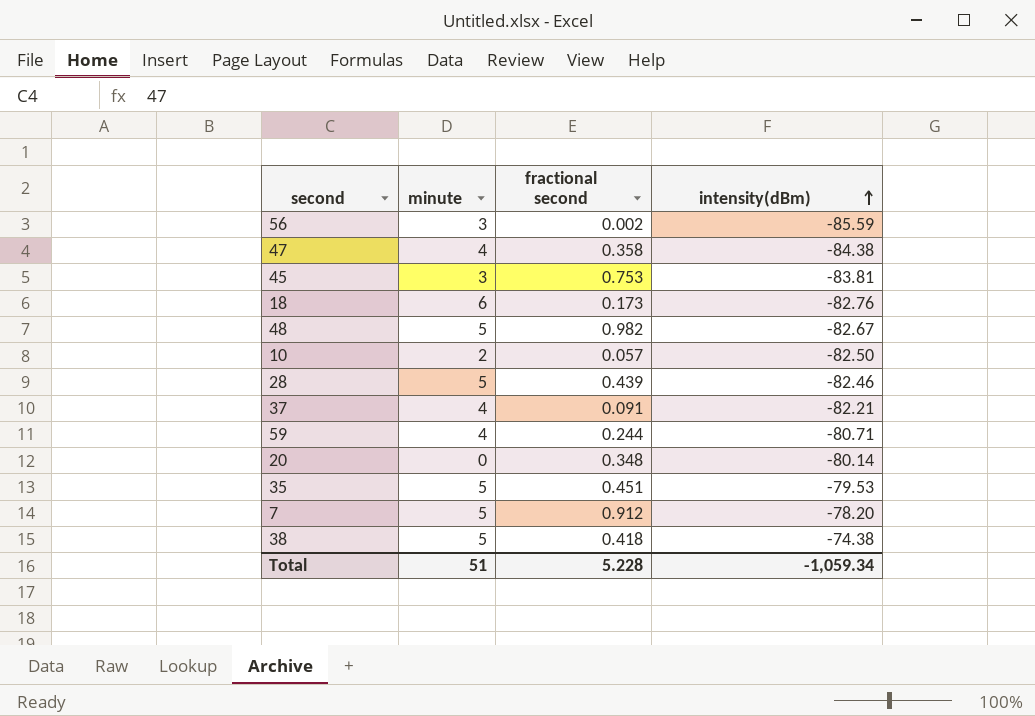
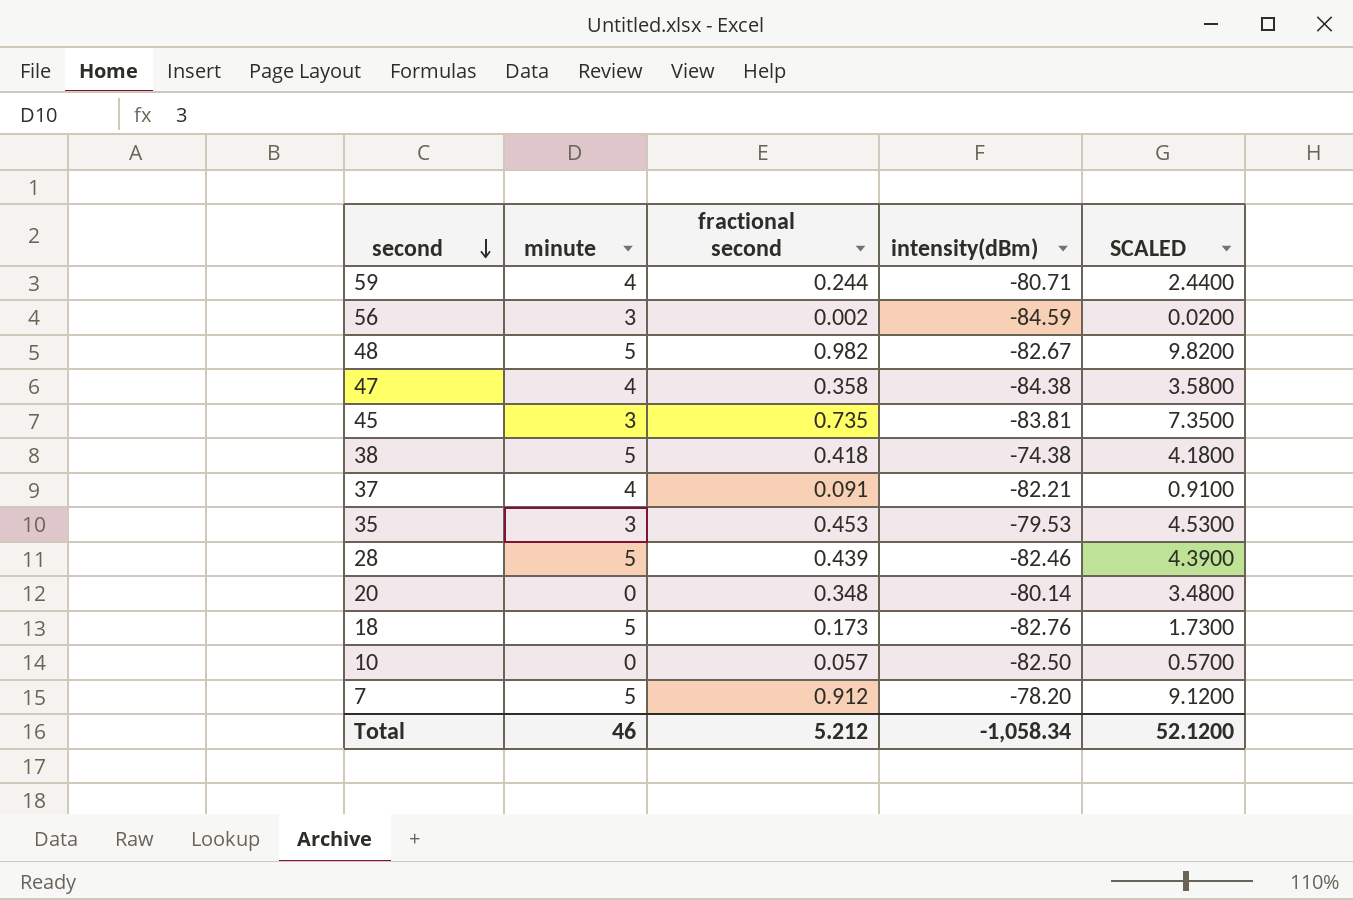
row order: intensity(dBm) ascending -> second descending
column SCALED | formula: none -> [fractional second] * 10
56 | intensity(dBm): -85.59 -> -84.59
45 | fractional second: 0.753 -> 0.735
35 | minute: 5 -> 3
35 | fractional second: 0.451 -> 0.453
18 | minute: 6 -> 5
10 | minute: 2 -> 0
Total | minute: 51 -> 46
Total | fractional second: 5.228 -> 5.212
Total | intensity(dBm): -1,059.34 -> -1,058.34

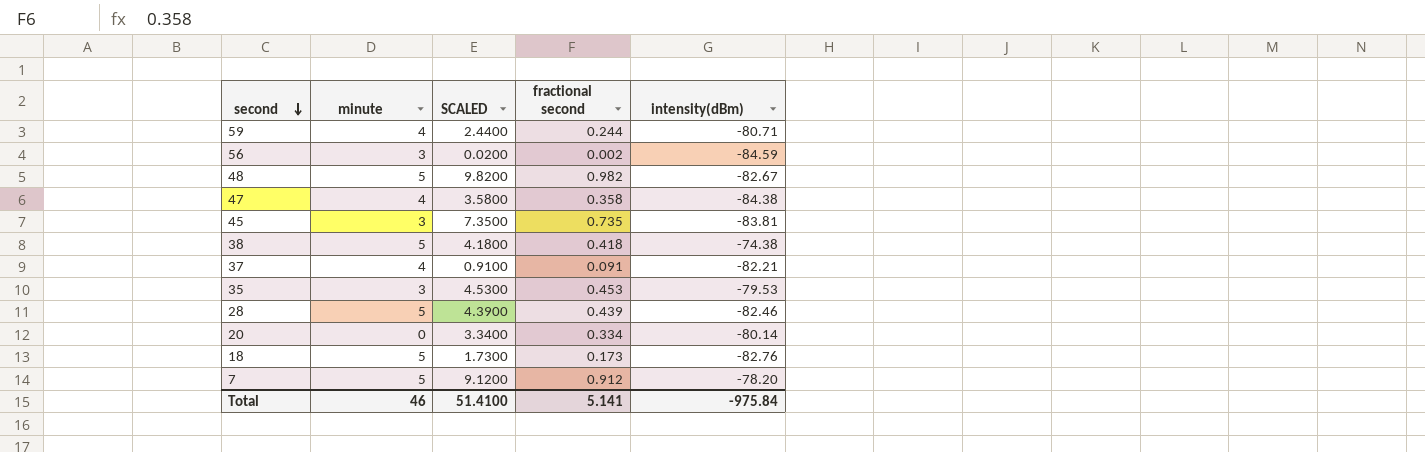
column SCALED | position: 5 -> 3
row 10: 0 | 0.057 | -82.50 | 0.5700 -> none
20 | SCALED: 3.4800 -> 3.3400
20 | fractional second: 0.348 -> 0.334
Total | SCALED: 52.1200 -> 51.4100
Total | fractional second: 5.212 -> 5.141
Total | intensity(dBm): -1,058.34 -> -975.84

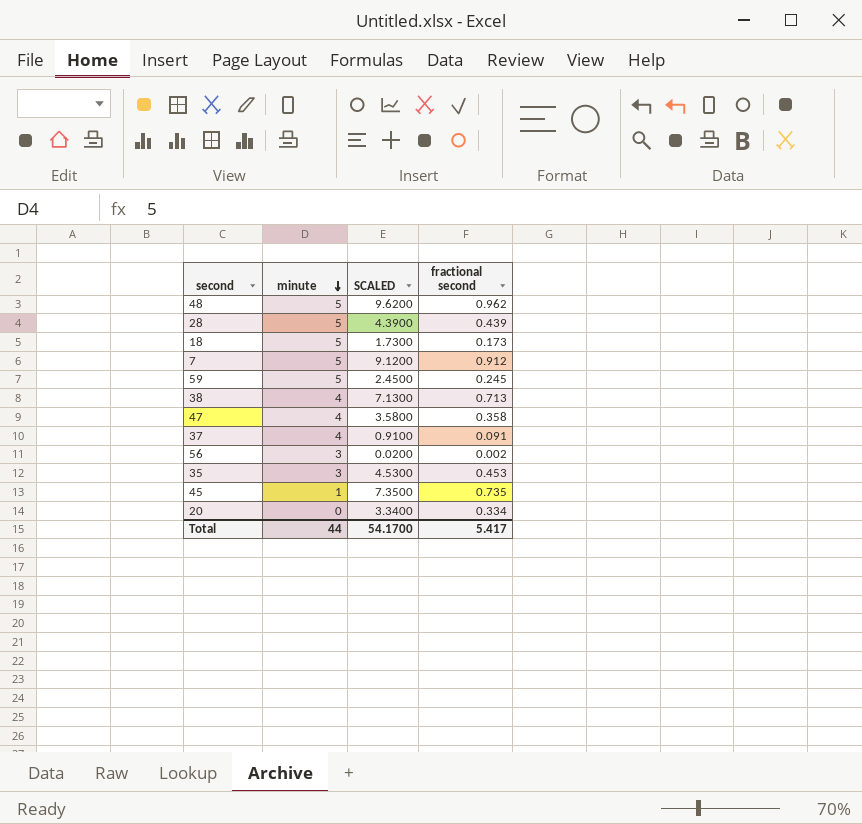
row order: second descending -> minute descending
column intensity(dBm) | position: 5 -> none
48 | SCALED: 9.8200 -> 9.6200
48 | fractional second: 0.982 -> 0.962
59 | minute: 4 -> 5
59 | SCALED: 2.4400 -> 2.4500
59 | fractional second: 0.244 -> 0.245
38 | minute: 5 -> 4
38 | SCALED: 4.1800 -> 7.1300
38 | fractional second: 0.418 -> 0.713
45 | minute: 3 -> 1
Total | minute: 46 -> 44
Total | SCALED: 51.4100 -> 54.1700
Total | fractional second: 5.141 -> 5.417

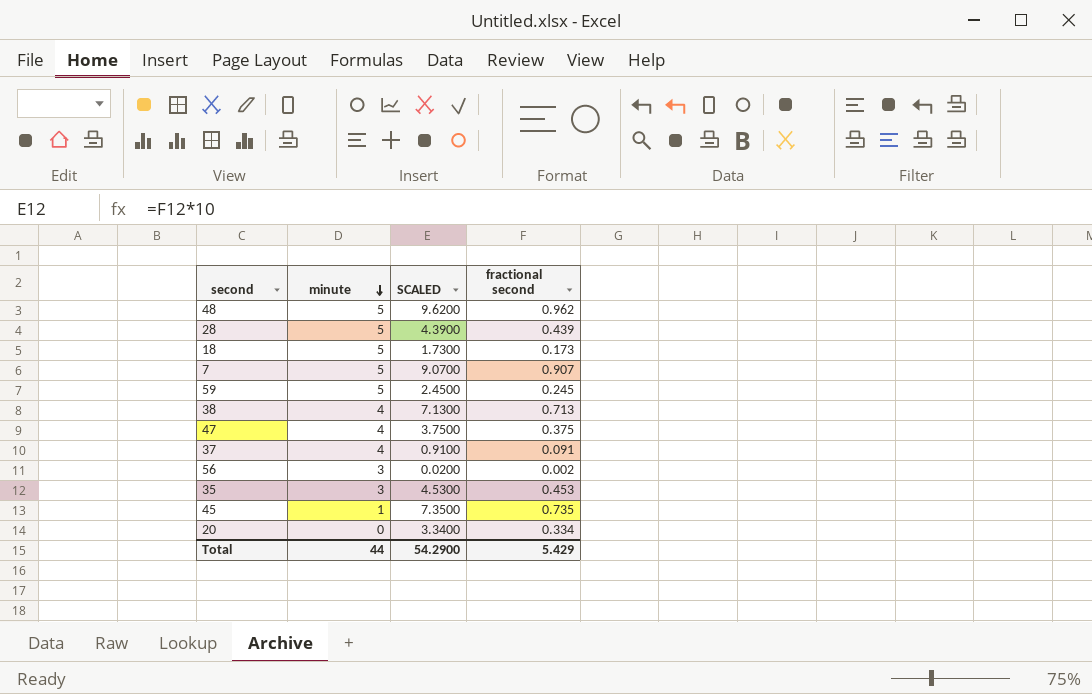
7 | SCALED: 9.1200 -> 9.0700
7 | fractional second: 0.912 -> 0.907
47 | SCALED: 3.5800 -> 3.7500
47 | fractional second: 0.358 -> 0.375
Total | SCALED: 54.1700 -> 54.2900
Total | fractional second: 5.417 -> 5.429

